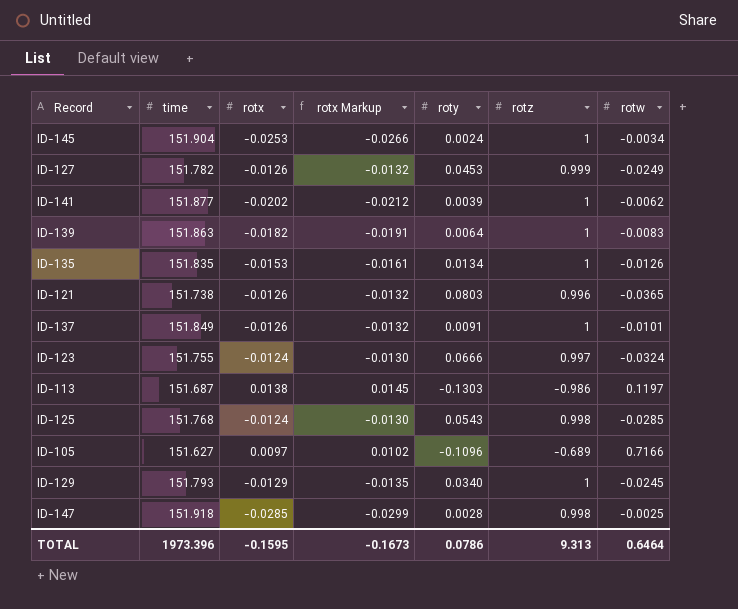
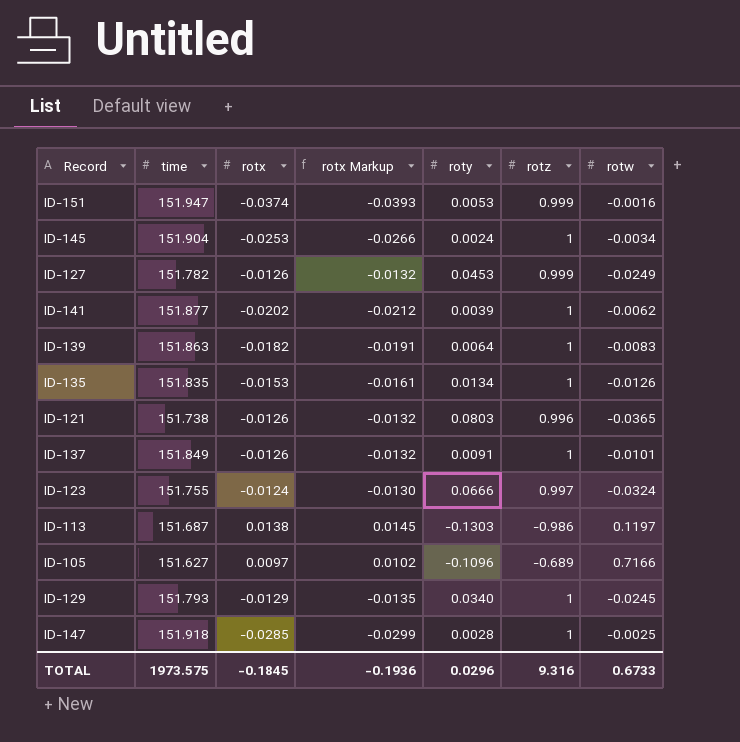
row ID-125: 151.768 | -0.0124 | -0.0130 | 0.0543 | 0.998 | -0.0285 -> none
row ID-151: none -> 151.947 | -0.0374 | -0.0393 | 0.0053 | 0.999 | -0.0016
ID-147 | rotz: 0.998 -> 1
TOTAL | time: 1973.396 -> 1973.575
TOTAL | rotx: -0.1595 -> -0.1845
TOTAL | rotx Markup: -0.1673 -> -0.1936
TOTAL | roty: 0.0786 -> 0.0296
TOTAL | rotz: 9.313 -> 9.316
TOTAL | rotw: 0.6464 -> 0.6733

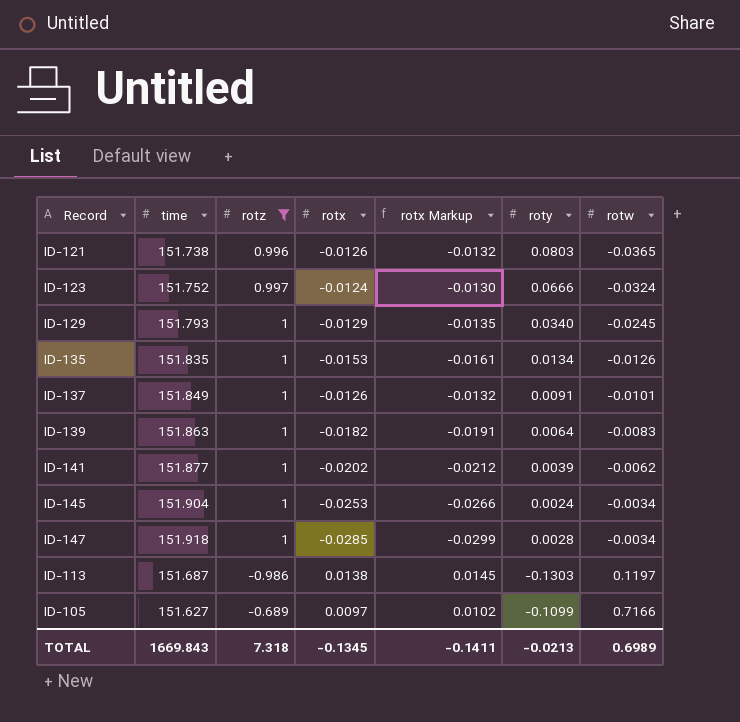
filter: none -> rotz != 0.999
row order: none -> rotw ascending
column rotz | position: 6 -> 3
ID-123 | time: 151.755 -> 151.752
ID-147 | rotw: -0.0025 -> -0.0034
ID-105 | roty: -0.1096 -> -0.1099
TOTAL | time: 1973.575 -> 1669.843
TOTAL | rotz: 9.316 -> 7.318
TOTAL | rotx: -0.1845 -> -0.1345
TOTAL | rotx Markup: -0.1936 -> -0.1411
TOTAL | roty: 0.0296 -> -0.0213
TOTAL | rotw: 0.6733 -> 0.6989

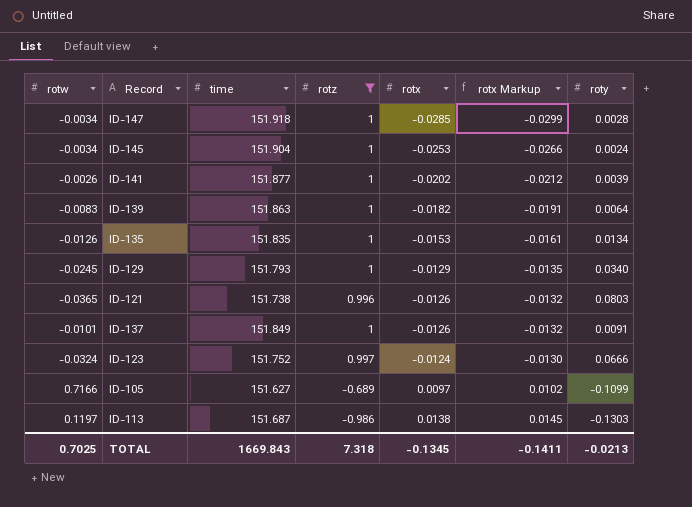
row order: rotw ascending -> rotx ascending
column rotw | position: 7 -> 1
ID-141 | rotw: -0.0062 -> -0.0026
TOTAL | rotw: 0.6989 -> 0.7025

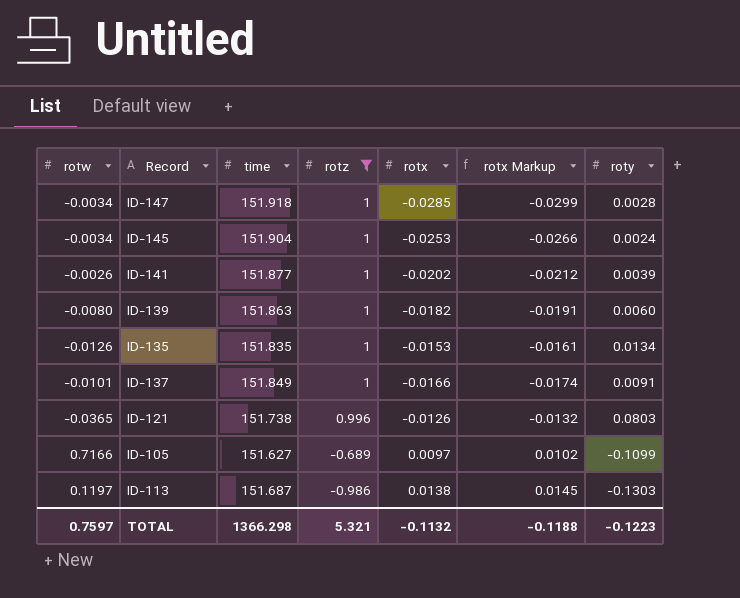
row order: rotx ascending -> rotz descending
row ID-129: -0.0245 | 151.793 | 1 | -0.0129 | -0.0135 | 0.0340 -> none
row ID-123: -0.0324 | 151.752 | 0.997 | -0.0124 | -0.0130 | 0.0666 -> none
ID-139 | rotw: -0.0083 -> -0.0080
ID-139 | roty: 0.0064 -> 0.0060
ID-137 | rotx: -0.0126 -> -0.0166
ID-137 | rotx Markup: -0.0132 -> -0.0174
TOTAL | rotw: 0.7025 -> 0.7597
TOTAL | time: 1669.843 -> 1366.298
TOTAL | rotz: 7.318 -> 5.321
TOTAL | rotx: -0.1345 -> -0.1132
TOTAL | rotx Markup: -0.1411 -> -0.1188
TOTAL | roty: -0.0213 -> -0.1223

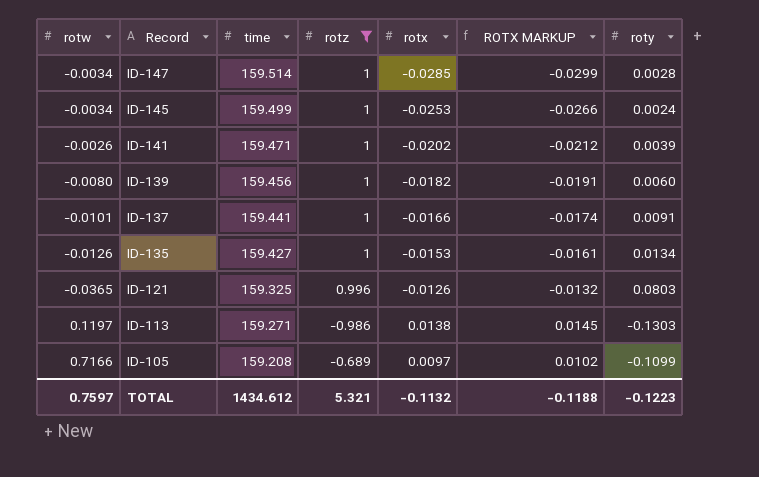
row order: rotz descending -> Record descending
column name: rotx Markup -> ROTX MARKUP
ID-147 | time: 151.918 -> 159.514
ID-145 | time: 151.904 -> 159.499
ID-141 | time: 151.877 -> 159.471
ID-139 | time: 151.863 -> 159.456
ID-137 | time: 151.849 -> 159.441
ID-135 | time: 151.835 -> 159.427
ID-121 | time: 151.738 -> 159.325
ID-113 | time: 151.687 -> 159.271
ID-105 | time: 151.627 -> 159.208
TOTAL | time: 1366.298 -> 1434.612

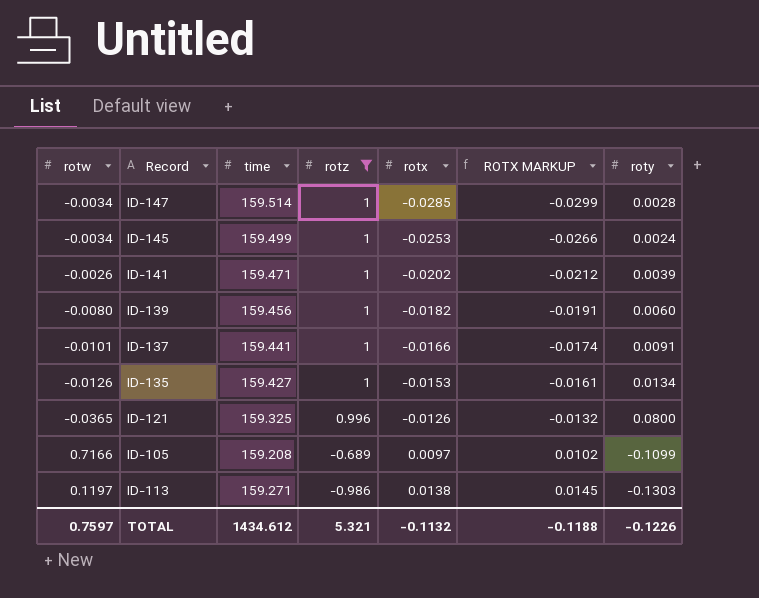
row order: Record descending -> rotz descending
ID-121 | roty: 0.0803 -> 0.0800
TOTAL | roty: -0.1223 -> -0.1226

